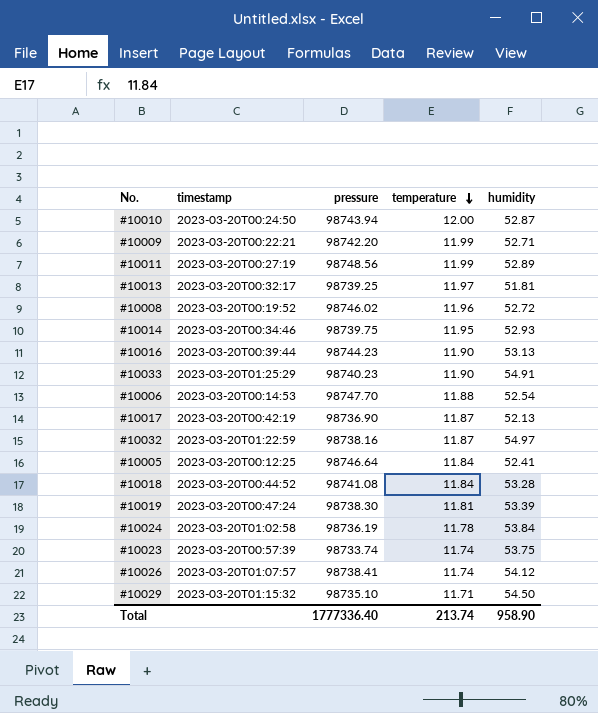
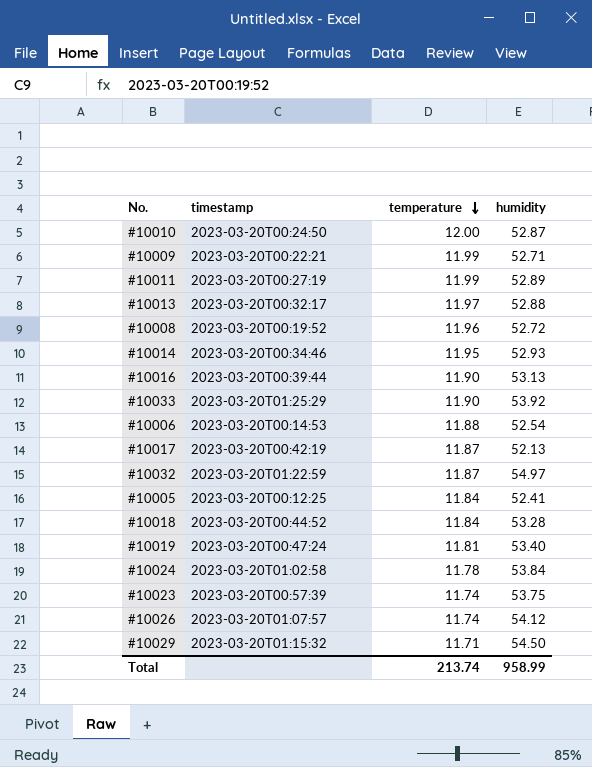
column pressure | position: 3 -> none
#10013 | humidity: 51.81 -> 52.88
#10033 | humidity: 54.91 -> 53.92
#10019 | humidity: 53.39 -> 53.40
Total | humidity: 958.90 -> 958.99

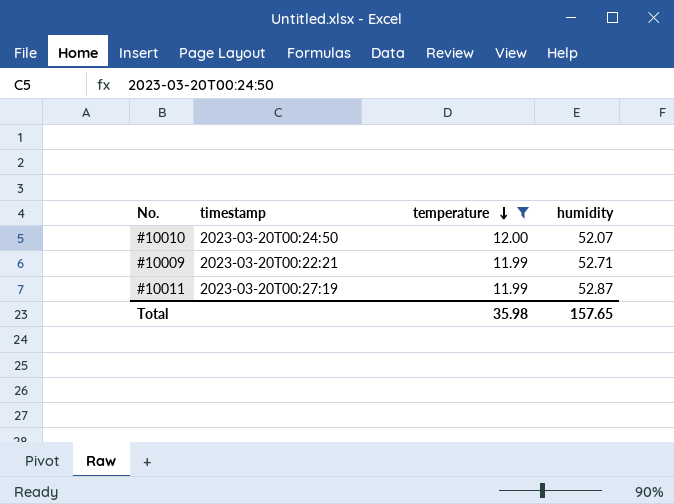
filter: none -> temperature >= 11.99
#10010 | humidity: 52.87 -> 52.07
#10011 | humidity: 52.89 -> 52.87
Total | temperature: 213.74 -> 35.98
Total | humidity: 958.99 -> 157.65

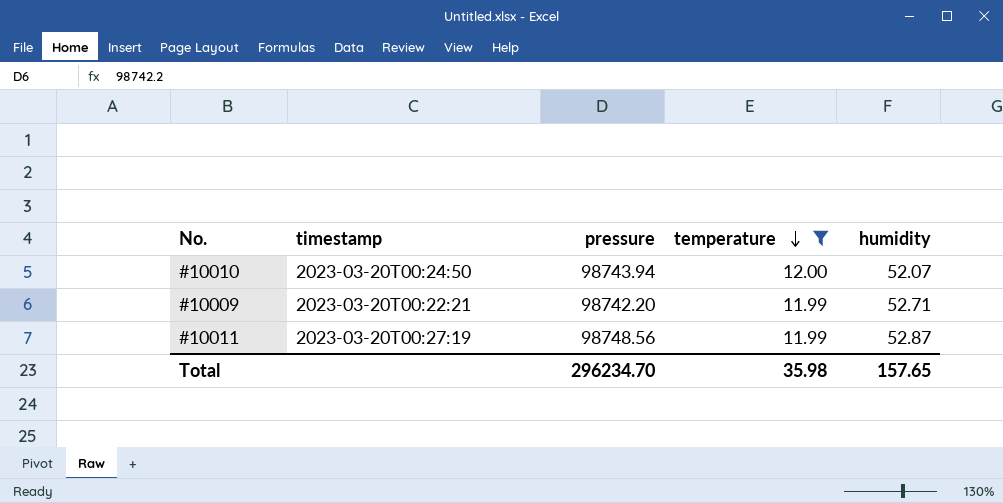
column pressure | position: none -> 3

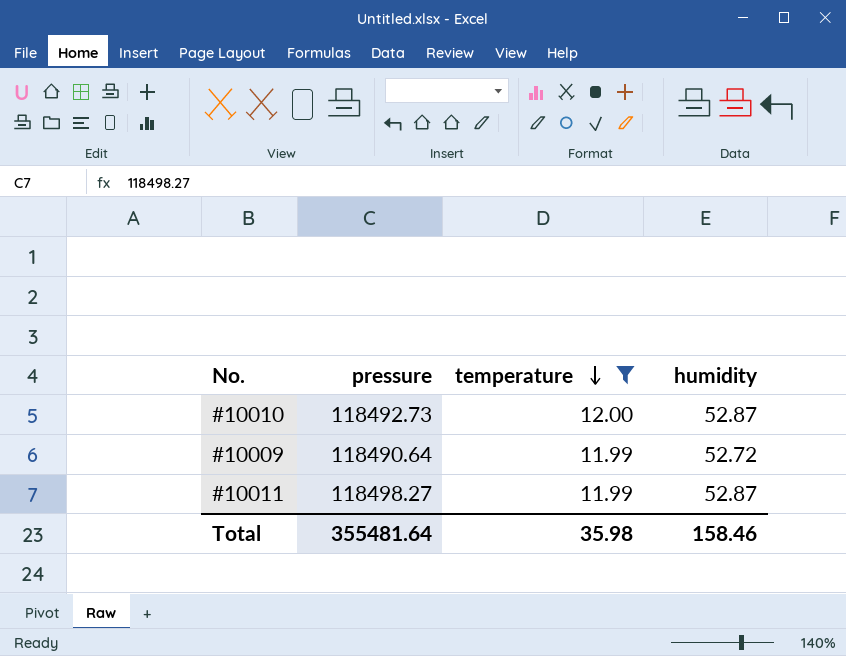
column timestamp | position: 2 -> none
#10010 | pressure: 98743.94 -> 118492.73
#10010 | humidity: 52.07 -> 52.87
#10009 | pressure: 98742.20 -> 118490.64
#10009 | humidity: 52.71 -> 52.72
#10011 | pressure: 98748.56 -> 118498.27
Total | pressure: 296234.70 -> 355481.64
Total | humidity: 157.65 -> 158.46

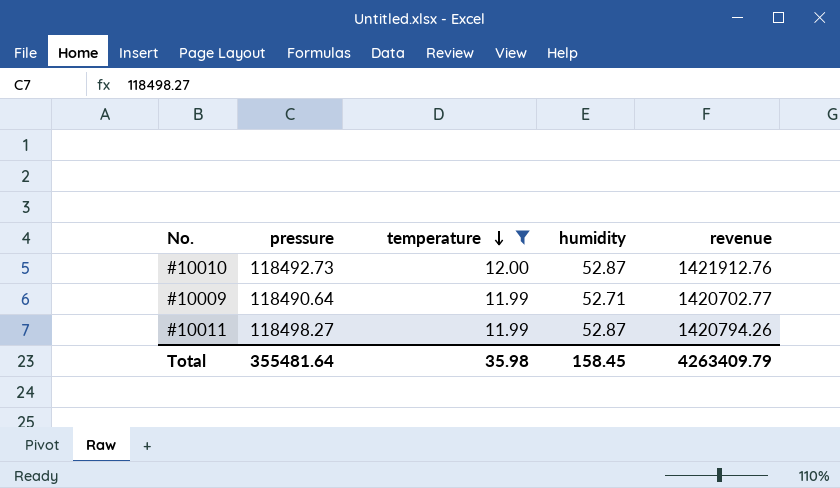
column revenue | formula: none -> [pressure] * [temperature]
#10009 | humidity: 52.72 -> 52.71
Total | humidity: 158.46 -> 158.45

